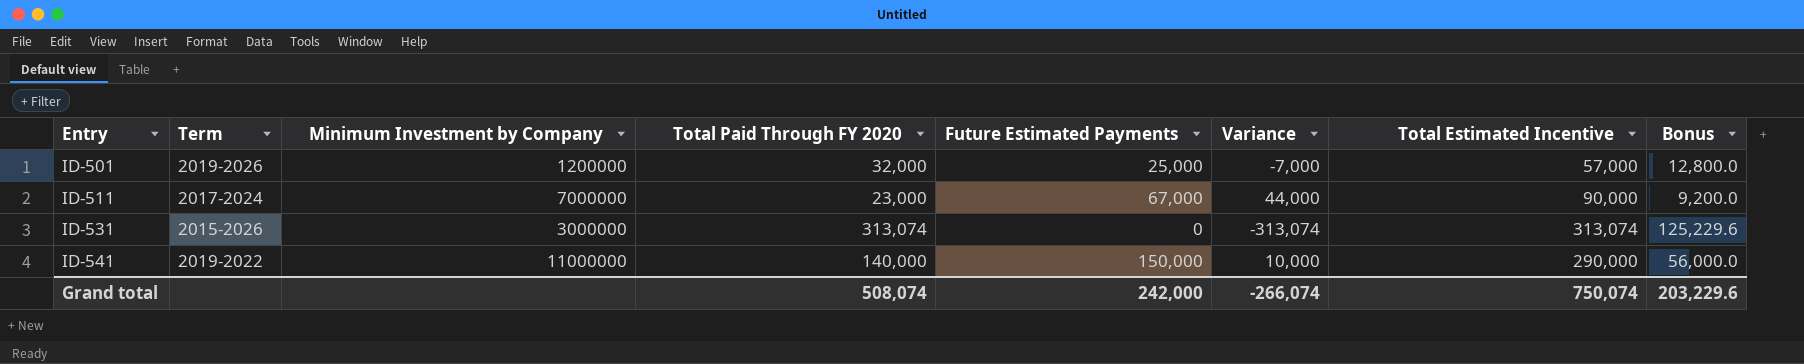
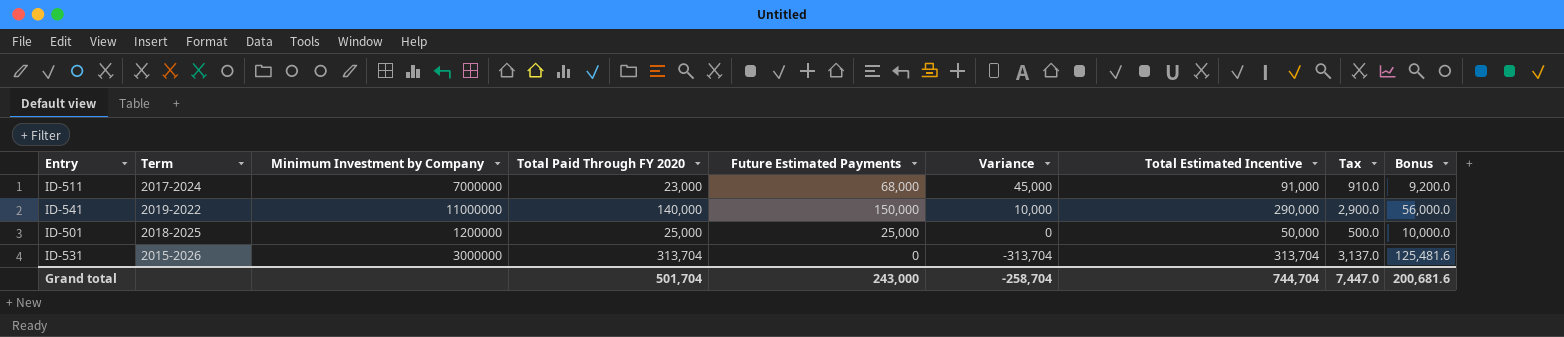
row order: Entry ascending -> Variance descending
column Tax | formula: none -> [Total Estimated Incentive] * 0.01
ID-511 | Future Estimated Payments: 67,000 -> 68,000
ID-511 | Variance: 44,000 -> 45,000
ID-511 | Total Estimated Incentive: 90,000 -> 91,000
ID-501 | Term: 2019-2026 -> 2018-2025
ID-501 | Total Paid Through FY 2020: 32,000 -> 25,000
ID-501 | Variance: -7,000 -> 0
ID-501 | Total Estimated Incentive: 57,000 -> 50,000
ID-501 | Bonus: 12,800.0 -> 10,000.0
ID-531 | Total Paid Through FY 2020: 313,074 -> 313,704
ID-531 | Variance: -313,074 -> -313,704
ID-531 | Total Estimated Incentive: 313,074 -> 313,704
ID-531 | Bonus: 125,229.6 -> 125,481.6
Grand total | Total Paid Through FY 2020: 508,074 -> 501,704
Grand total | Future Estimated Payments: 242,000 -> 243,000
Grand total | Variance: -266,074 -> -258,704
Grand total | Total Estimated Incentive: 750,074 -> 744,704
Grand total | Bonus: 203,229.6 -> 200,681.6

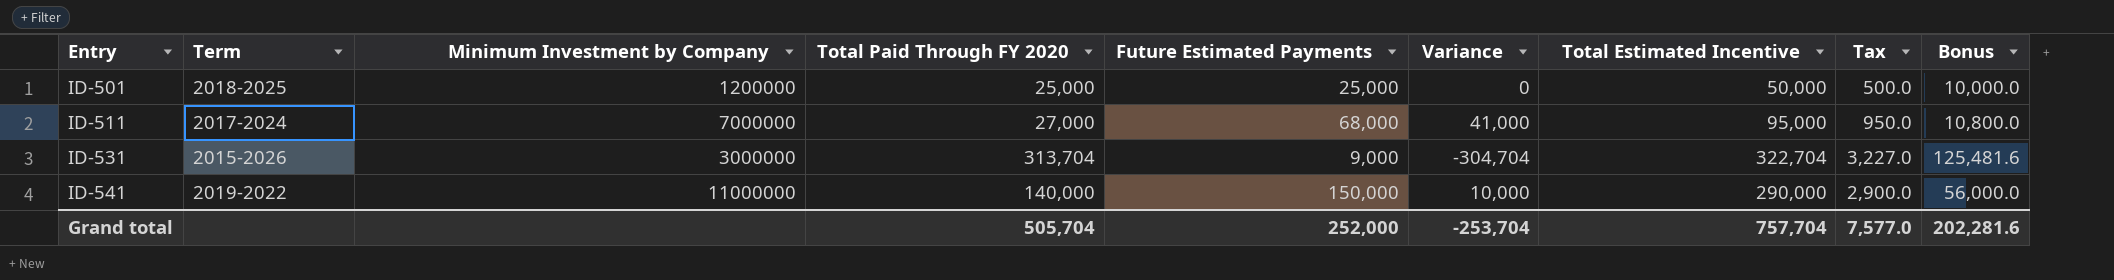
row order: Variance descending -> Entry ascending
ID-511 | Total Paid Through FY 2020: 23,000 -> 27,000
ID-511 | Variance: 45,000 -> 41,000
ID-511 | Total Estimated Incentive: 91,000 -> 95,000
ID-511 | Tax: 910.0 -> 950.0
ID-511 | Bonus: 9,200.0 -> 10,800.0
ID-531 | Future Estimated Payments: 0 -> 9,000
ID-531 | Variance: -313,704 -> -304,704
ID-531 | Total Estimated Incentive: 313,704 -> 322,704
ID-531 | Tax: 3,137.0 -> 3,227.0
Grand total | Total Paid Through FY 2020: 501,704 -> 505,704
Grand total | Future Estimated Payments: 243,000 -> 252,000
Grand total | Variance: -258,704 -> -253,704
Grand total | Total Estimated Incentive: 744,704 -> 757,704
Grand total | Tax: 7,447.0 -> 7,577.0
Grand total | Bonus: 200,681.6 -> 202,281.6

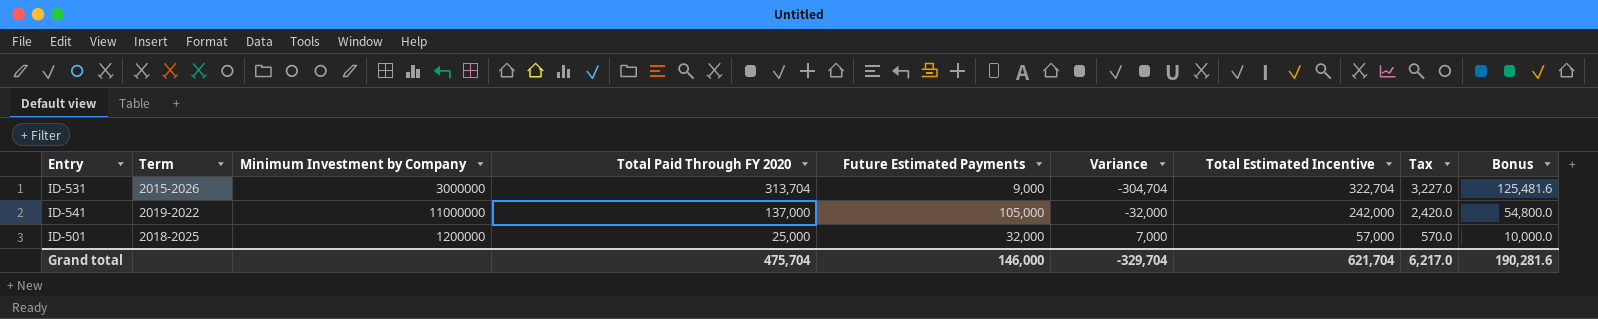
row order: Entry ascending -> Total Paid Through FY 2020 descending
row ID-511: 2017-2024 | 7000000 | 27,000 | 68,000 | 41,000 | 95,000 | 950.0 | 10,800.0 -> none
ID-541 | Total Paid Through FY 2020: 140,000 -> 137,000
ID-541 | Future Estimated Payments: 150,000 -> 105,000
ID-541 | Variance: 10,000 -> -32,000
ID-541 | Total Estimated Incentive: 290,000 -> 242,000
ID-541 | Tax: 2,900.0 -> 2,420.0
ID-541 | Bonus: 56,000.0 -> 54,800.0
ID-501 | Future Estimated Payments: 25,000 -> 32,000
ID-501 | Variance: 0 -> 7,000
ID-501 | Total Estimated Incentive: 50,000 -> 57,000
ID-501 | Tax: 500.0 -> 570.0
Grand total | Total Paid Through FY 2020: 505,704 -> 475,704
Grand total | Future Estimated Payments: 252,000 -> 146,000
Grand total | Variance: -253,704 -> -329,704
Grand total | Total Estimated Incentive: 757,704 -> 621,704
Grand total | Tax: 7,577.0 -> 6,217.0
Grand total | Bonus: 202,281.6 -> 190,281.6

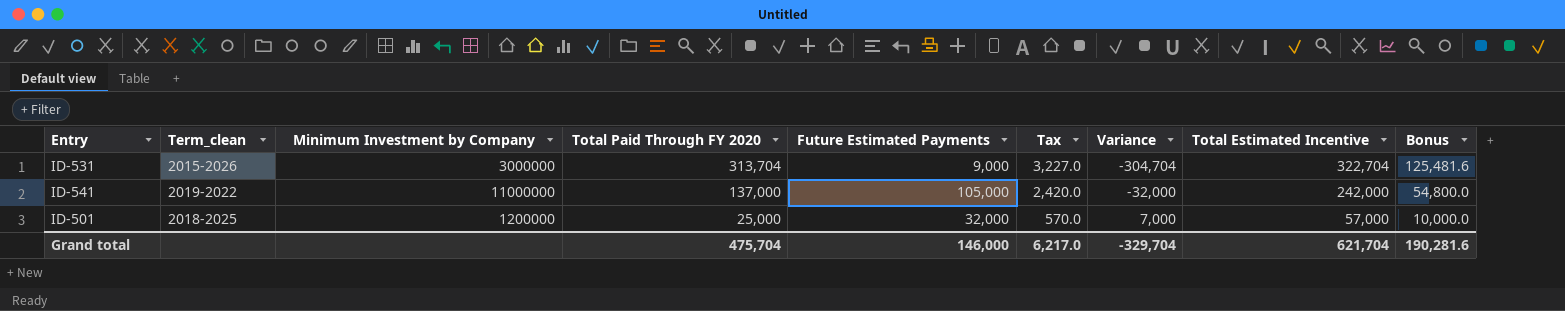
column name: Term -> Term_clean
column Tax | position: 8 -> 6

